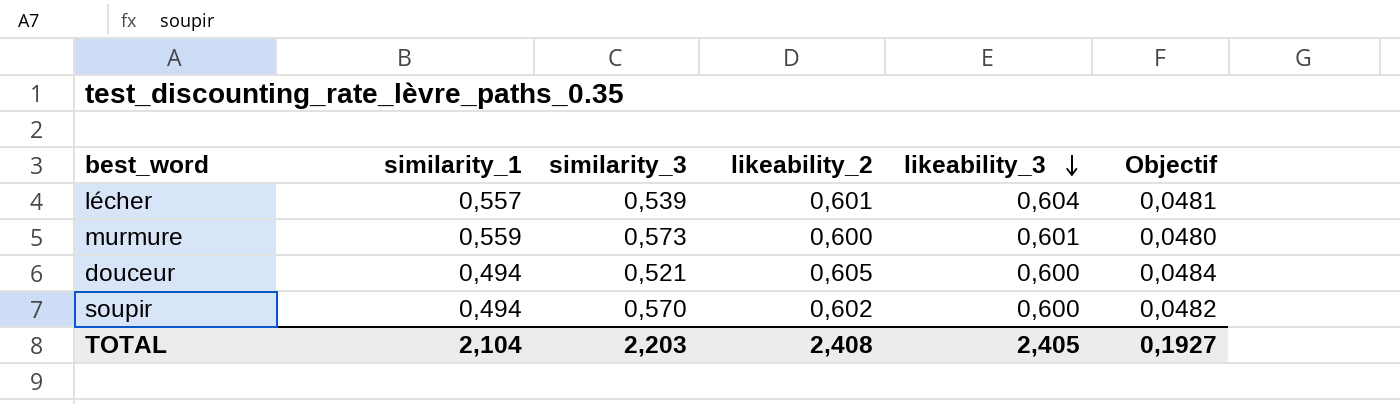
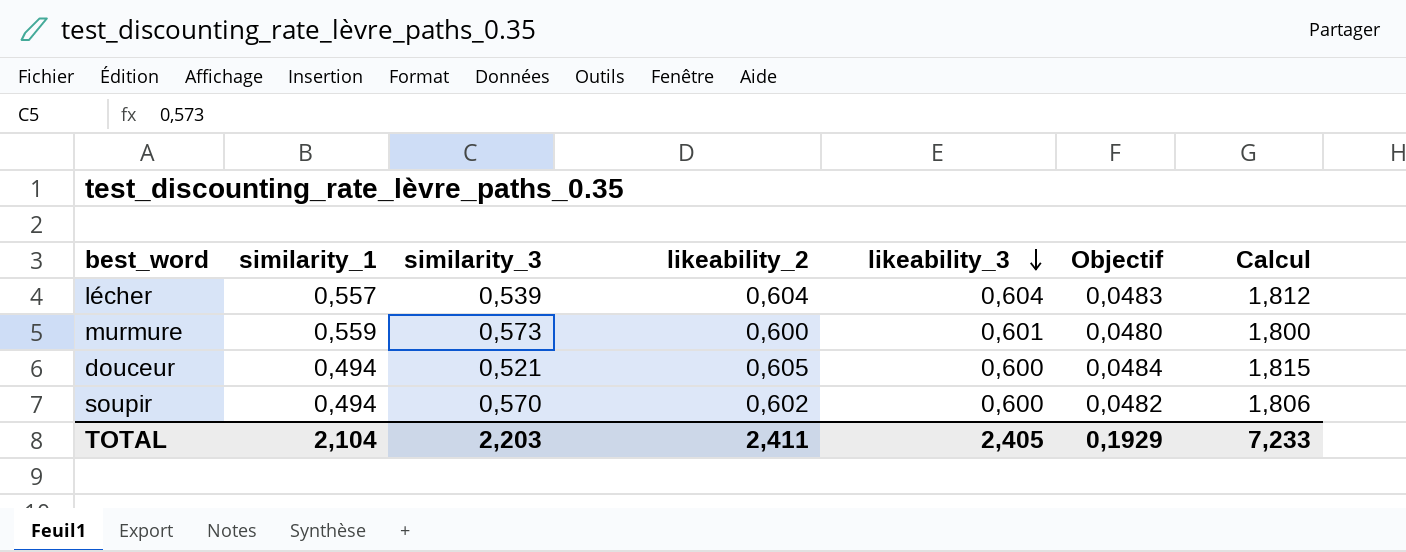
column Calcul | formula: none -> [likeability_2] * 3
lécher | likeability_2: 0,601 -> 0,604
lécher | Objectif: 0,0481 -> 0,0483
TOTAL | likeability_2: 2,408 -> 2,411
TOTAL | Objectif: 0,1927 -> 0,1929

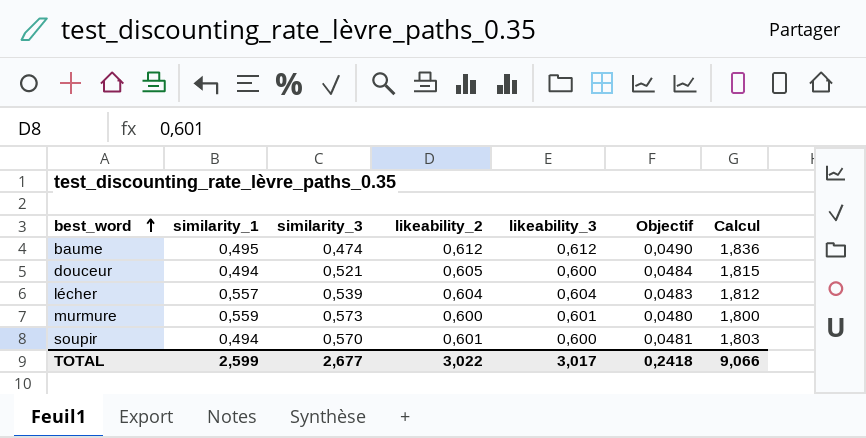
row order: likeability_3 descending -> best_word ascending
row baume: none -> 0,495 | 0,474 | 0,612 | 0,612 | 0,0490 | 1,836
soupir | likeability_2: 0,602 -> 0,601
soupir | Objectif: 0,0482 -> 0,0481
soupir | Calcul: 1,806 -> 1,803
TOTAL | similarity_1: 2,104 -> 2,599
TOTAL | similarity_3: 2,203 -> 2,677
TOTAL | likeability_2: 2,411 -> 3,022
TOTAL | likeability_3: 2,405 -> 3,017
TOTAL | Objectif: 0,1929 -> 0,2418
TOTAL | Calcul: 7,233 -> 9,066

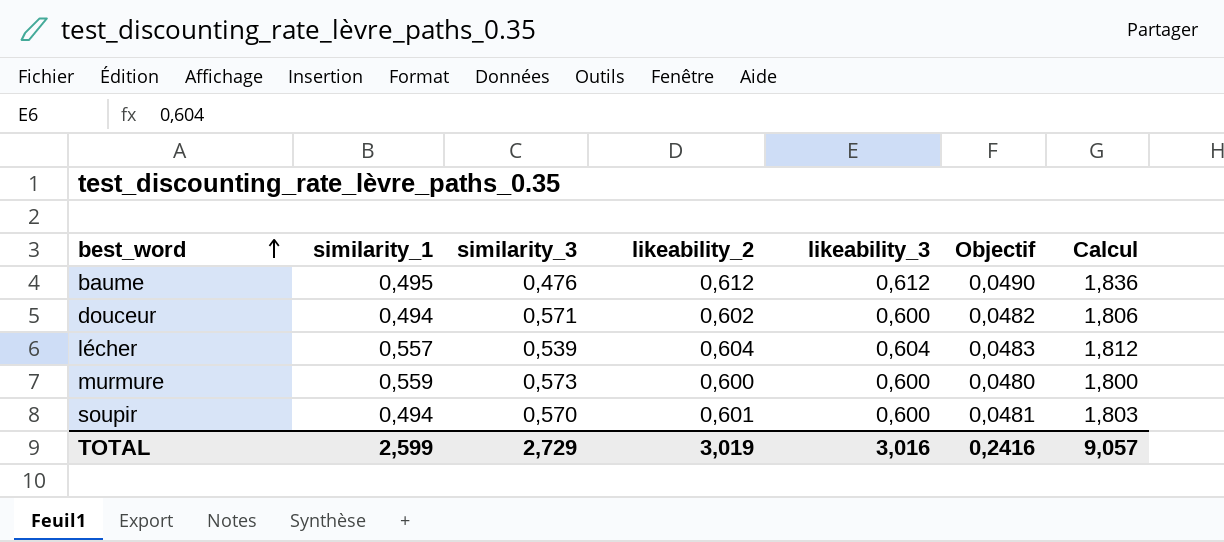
baume | similarity_3: 0,474 -> 0,476
douceur | similarity_3: 0,521 -> 0,571
douceur | likeability_2: 0,605 -> 0,602
douceur | Objectif: 0,0484 -> 0,0482
douceur | Calcul: 1,815 -> 1,806
murmure | likeability_3: 0,601 -> 0,600
TOTAL | similarity_3: 2,677 -> 2,729
TOTAL | likeability_2: 3,022 -> 3,019
TOTAL | likeability_3: 3,017 -> 3,016
TOTAL | Objectif: 0,2418 -> 0,2416
TOTAL | Calcul: 9,066 -> 9,057

